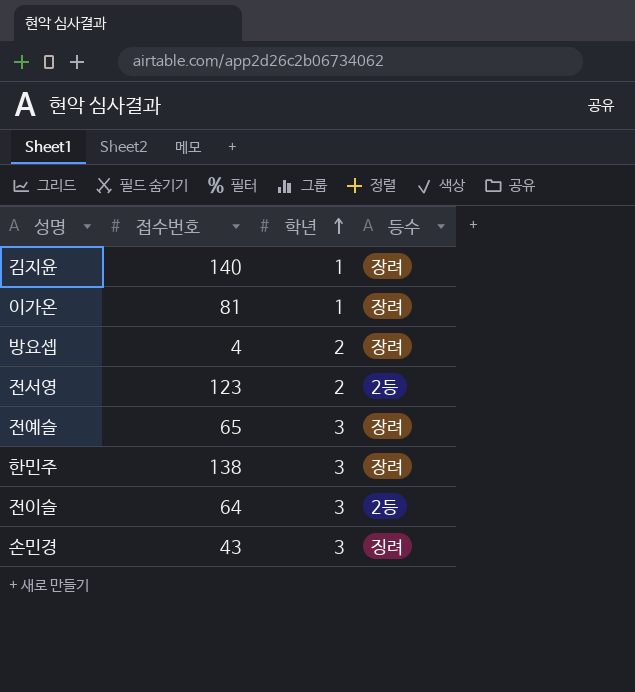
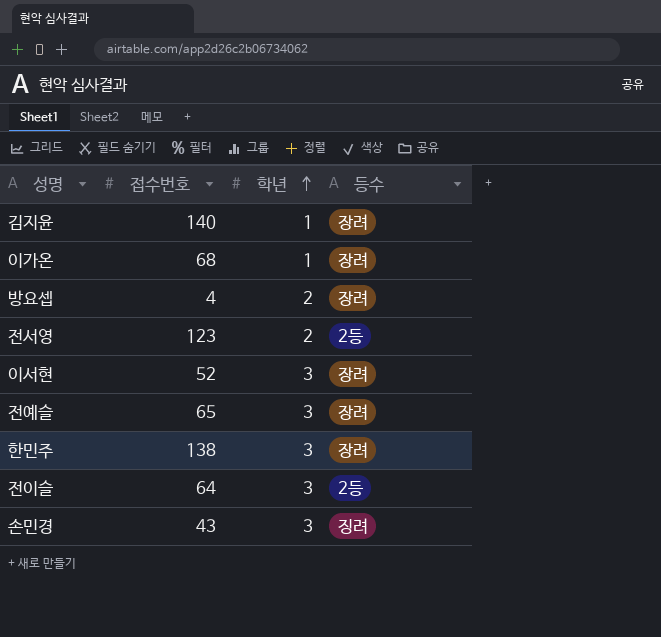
이가온 | 접수번호: 81 -> 68
row 이서현: none -> 52 | 3 | 장려

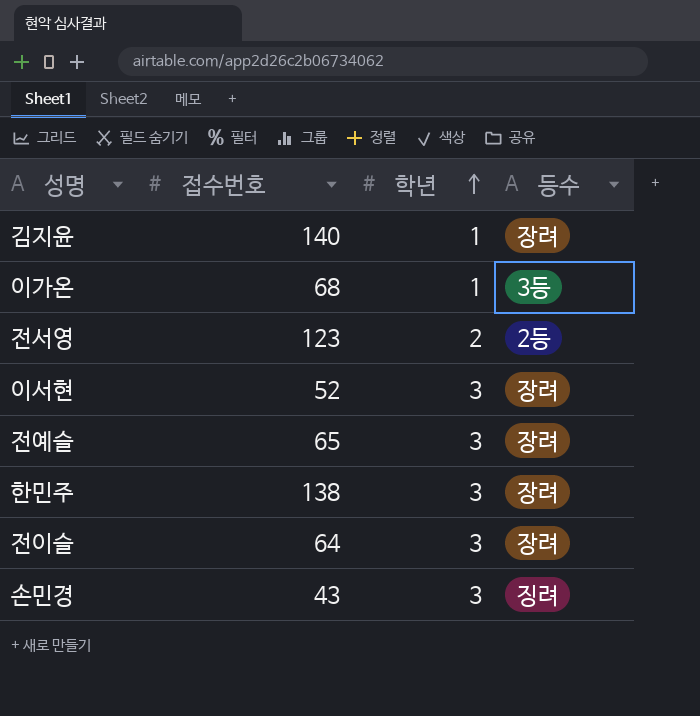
row 방요셉: 4 | 2 | 장려 -> none
이가온 | 등수: 장려 -> 3등
전이슬 | 등수: 2등 -> 장려

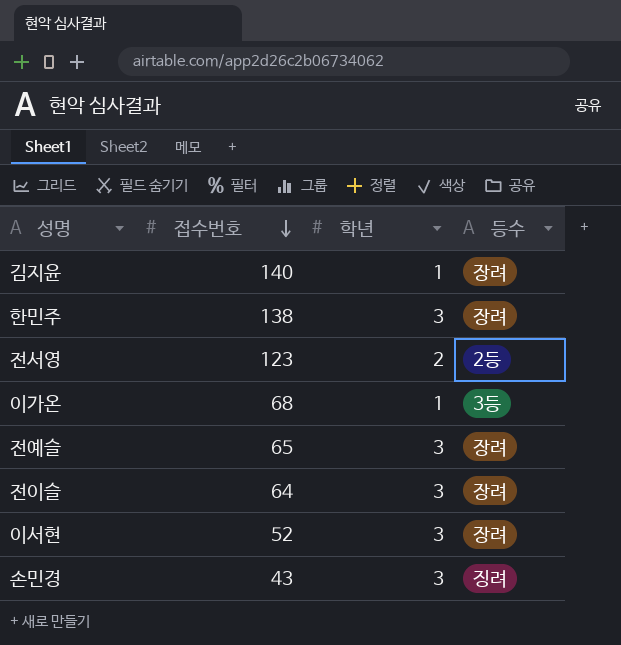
row order: 학년 ascending -> 접수번호 descending

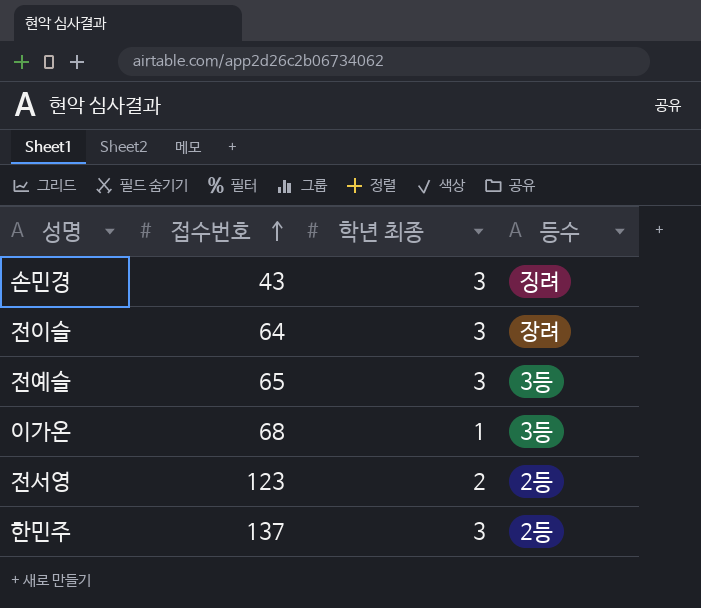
row order: 접수번호 descending -> 접수번호 ascending
column name: 학년 -> 학년 최종
row 김지윤: 140 | 1 | 장려 -> none
row 이서현: 52 | 3 | 장려 -> none
전예슬 | 등수: 장려 -> 3등
한민주 | 접수번호: 138 -> 137
한민주 | 등수: 장려 -> 2등

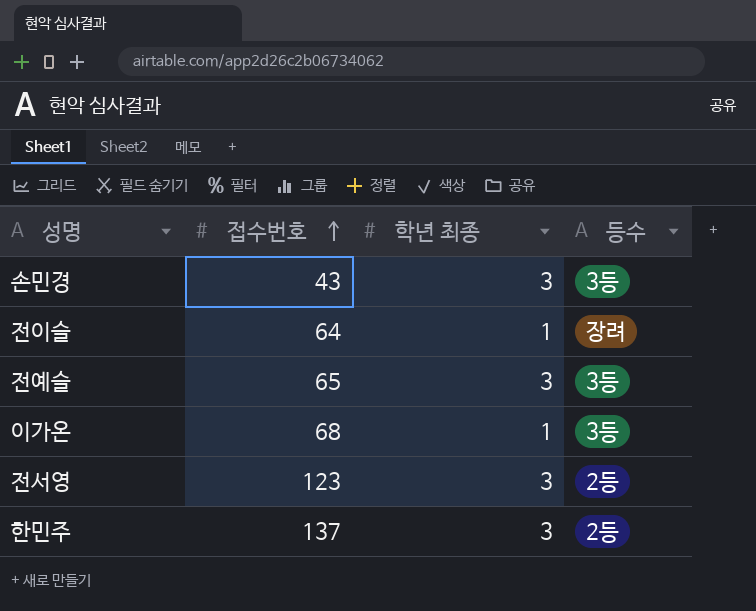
손민경 | 등수: 징려 -> 3등
전이슬 | 학년 최종: 3 -> 1
전서영 | 학년 최종: 2 -> 3

